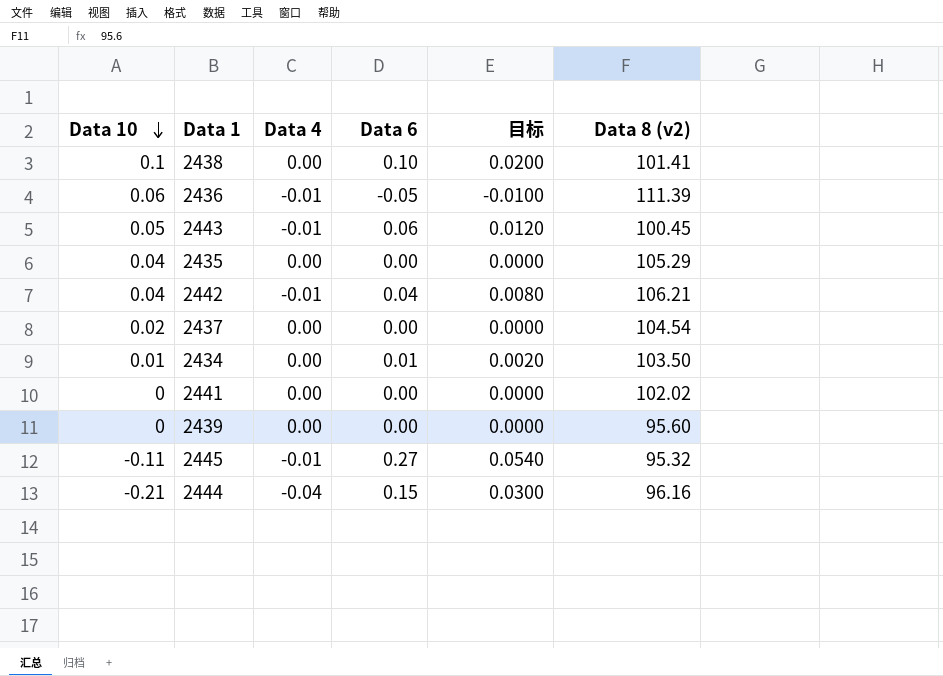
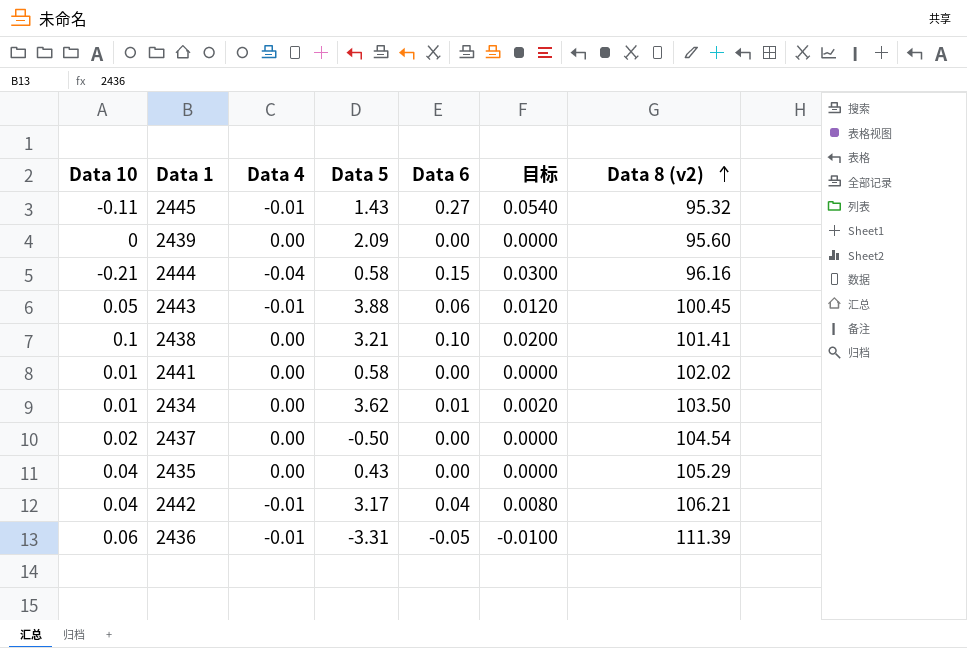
row order: Data 10 descending -> Data 8 (v2) ascending
column Data 5 | position: none -> 4
2441 | Data 10: 0 -> 0.01

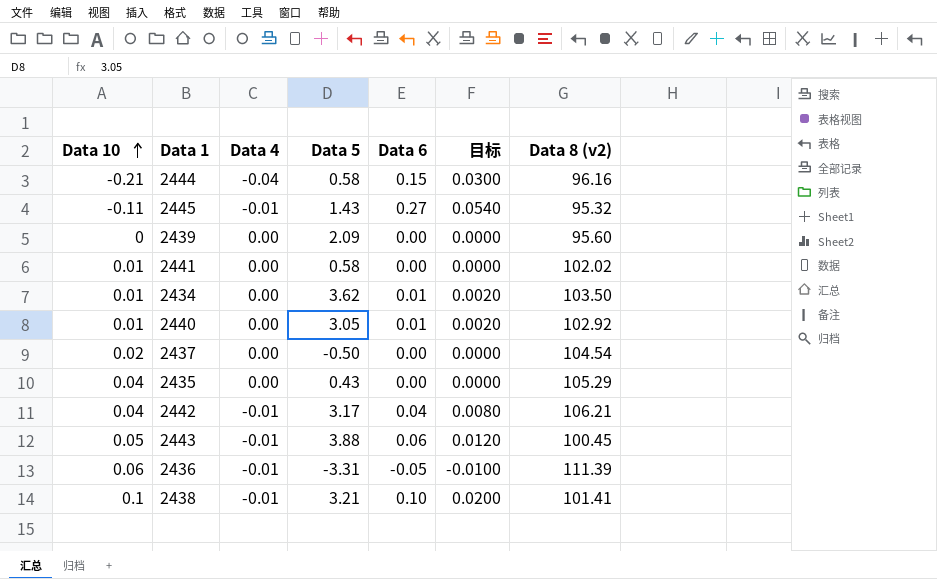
row order: Data 8 (v2) ascending -> Data 10 ascending
row 2440: none -> 0.01 | 0.00 | 3.05 | 0.01 | 0.0020 | 102.92
2438 | Data 4: 0.00 -> -0.01

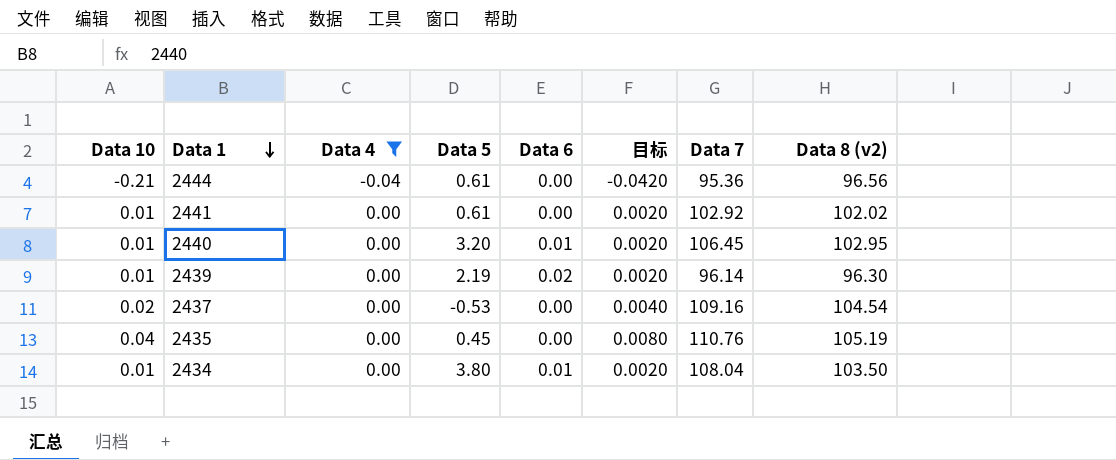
filter: none -> Data 4 != -0.01
row order: Data 10 ascending -> Data 1 descending
column 目标 | formula: [Data 6] * 0.2 -> [Data 10] * 0.2
column Data 7 | position: none -> 7
2444 | Data 5: 0.58 -> 0.61
2444 | Data 6: 0.15 -> 0.00
2444 | Data 8 (v2): 96.16 -> 96.56
2441 | Data 5: 0.58 -> 0.61
2440 | Data 5: 3.05 -> 3.20
2440 | Data 8 (v2): 102.92 -> 102.95
2439 | Data 10: 0 -> 0.01
2439 | Data 5: 2.09 -> 2.19
2439 | Data 6: 0.00 -> 0.02
2439 | Data 8 (v2): 95.60 -> 96.30
2437 | Data 5: -0.50 -> -0.53
2435 | Data 5: 0.43 -> 0.45
2435 | Data 8 (v2): 105.29 -> 105.19
2434 | Data 5: 3.62 -> 3.80

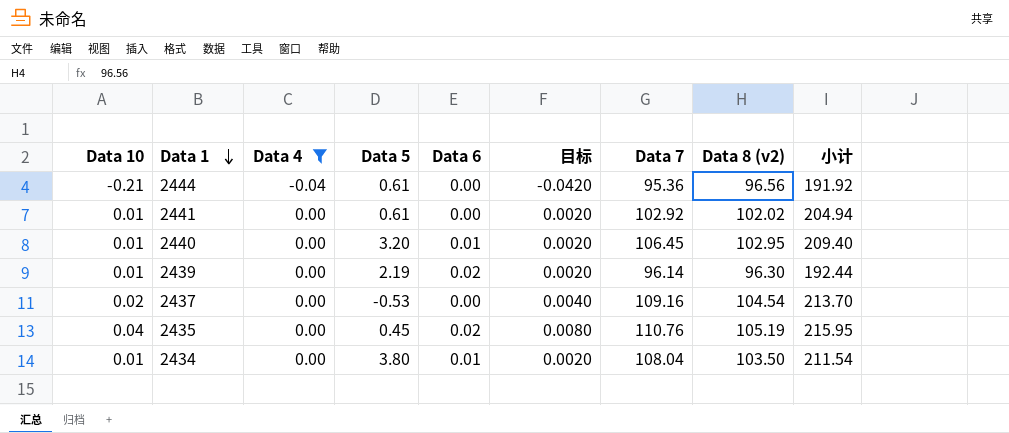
column 小计 | formula: none -> [Data 7] + [Data 8 (v2)]
2435 | Data 6: 0.00 -> 0.02

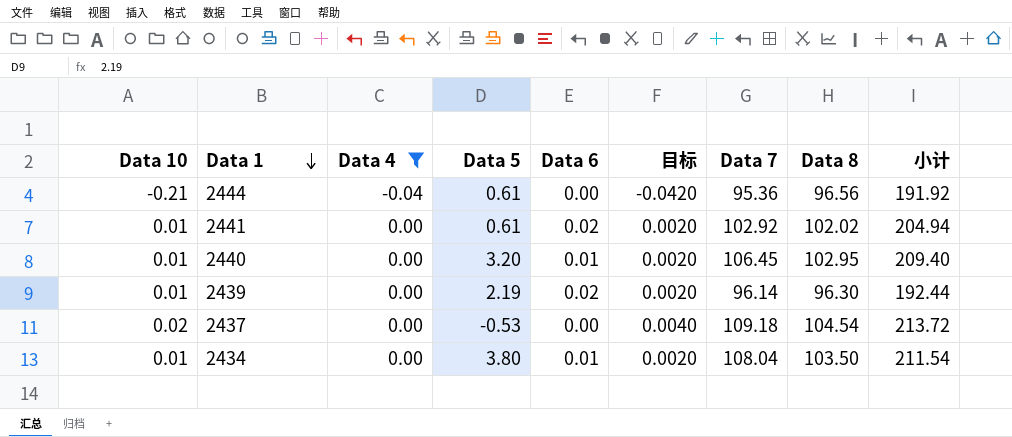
column name: Data 8 (v2) -> Data 8
row 2435: 0.04 | 0.00 | 0.45 | 0.02 | 0.0080 | 110.76 | 105.19 | 215.95 -> none
2441 | Data 6: 0.00 -> 0.02
2437 | Data 7: 109.16 -> 109.18
2437 | 小计: 213.70 -> 213.72

